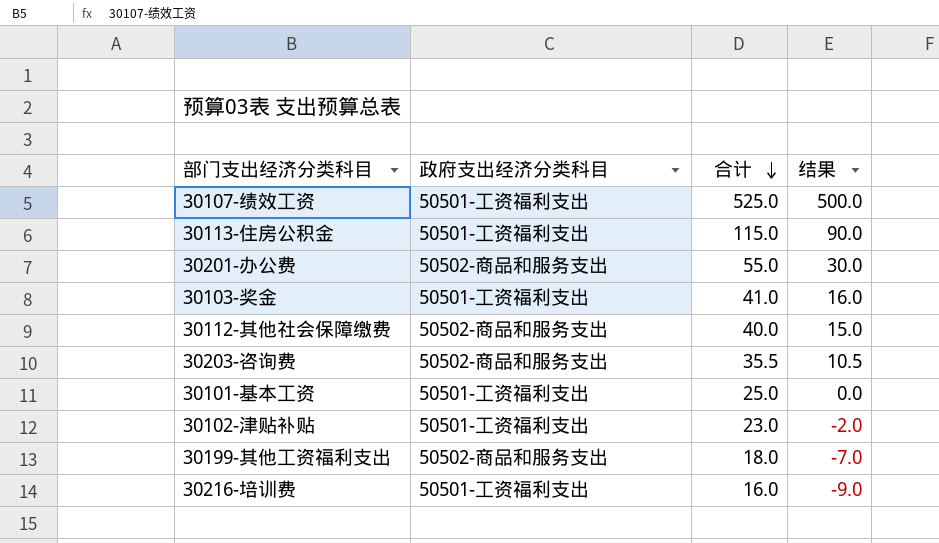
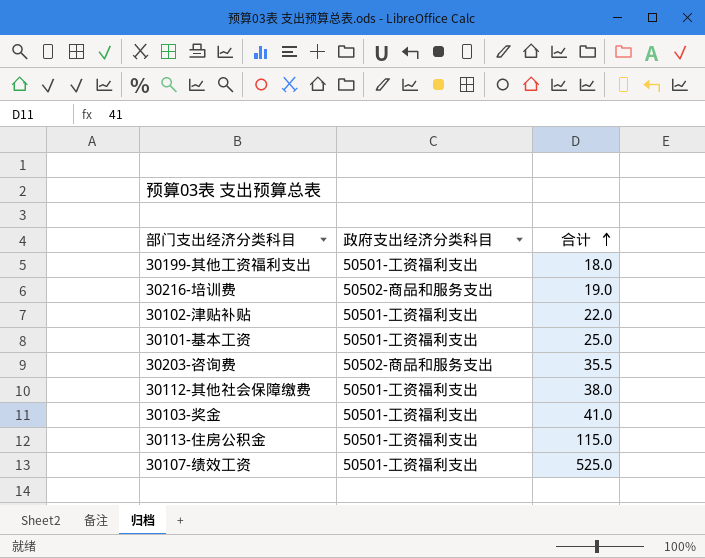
row order: 合计 descending -> 合计 ascending
column 结果 | formula: [合计] - 25 -> none
row 30201-办公费: 50502-商品和服务支出 | 55.0 | 30.0 -> none
30199-其他工资福利支出 | 政府支出经济分类科目: 50502-商品和服务支出 -> 50501-工资福利支出
30216-培训费 | 政府支出经济分类科目: 50501-工资福利支出 -> 50502-商品和服务支出
30216-培训费 | 合计: 16.0 -> 19.0
30102-津贴补贴 | 合计: 23.0 -> 22.0
30112-其他社会保障缴费 | 政府支出经济分类科目: 50502-商品和服务支出 -> 50501-工资福利支出
30112-其他社会保障缴费 | 合计: 40.0 -> 38.0

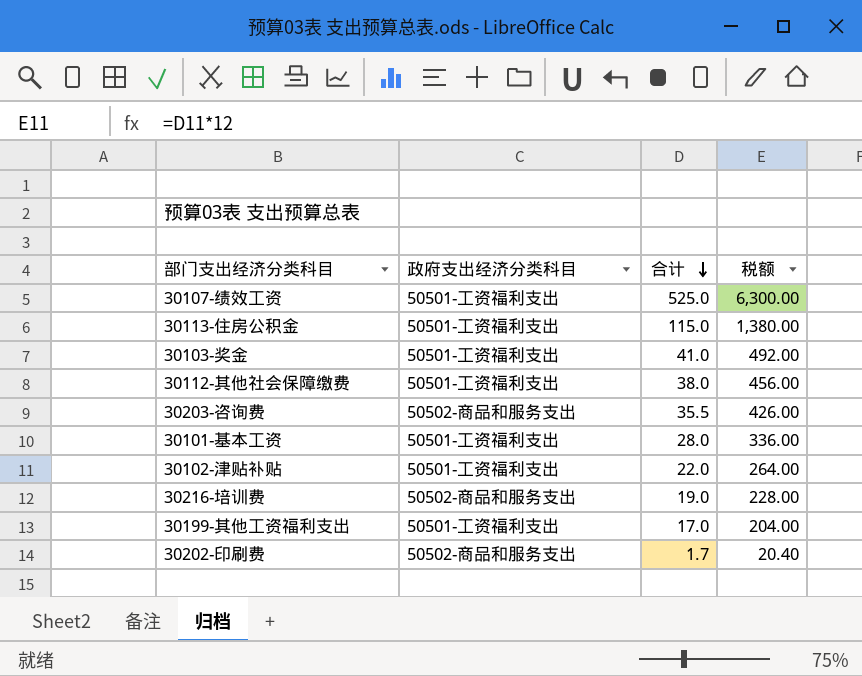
row order: 合计 ascending -> 合计 descending
column 税额 | formula: none -> [合计] * 12
30101-基本工资 | 合计: 25.0 -> 28.0
30199-其他工资福利支出 | 合计: 18.0 -> 17.0
row 30202-印刷费: none -> 50502-商品和服务支出 | 1.7 | 20.40

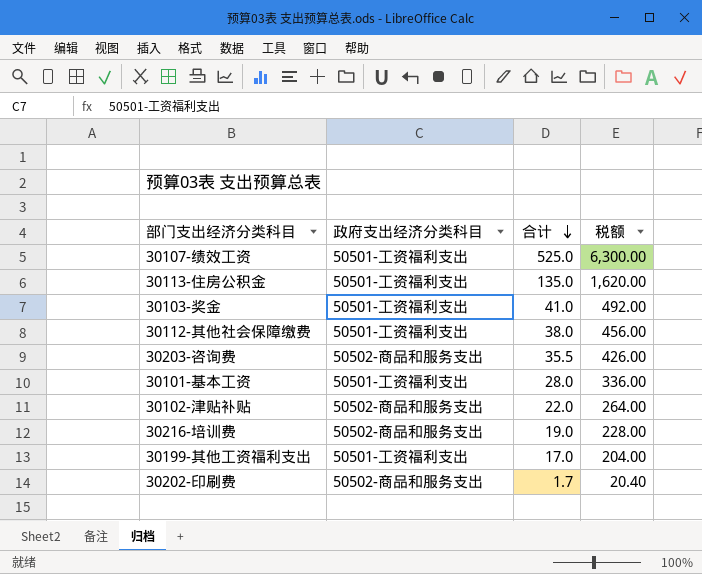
30113-住房公积金 | 合计: 115.0 -> 135.0
30113-住房公积金 | 税额: 1,380.00 -> 1,620.00
30102-津贴补贴 | 政府支出经济分类科目: 50501-工资福利支出 -> 50502-商品和服务支出

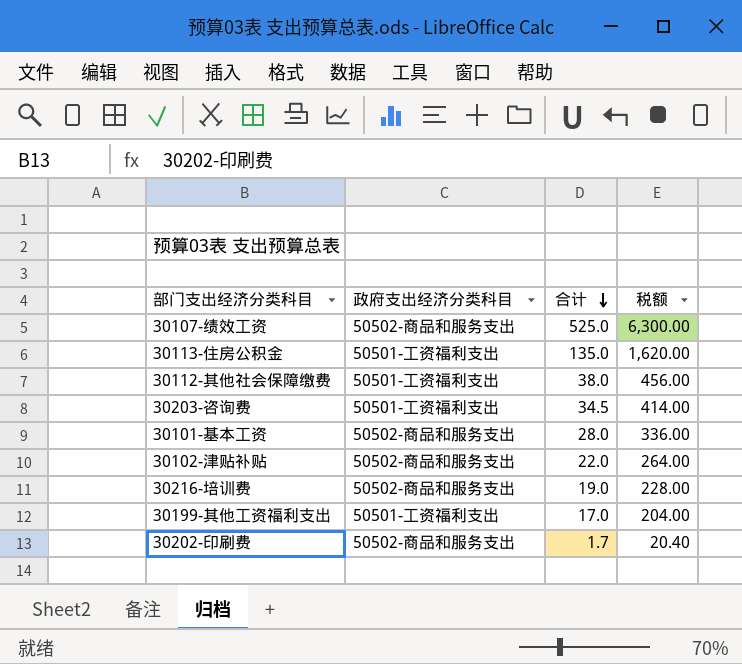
row 30103-奖金: 50501-工资福利支出 | 41.0 | 492.00 -> none
30107-绩效工资 | 政府支出经济分类科目: 50501-工资福利支出 -> 50502-商品和服务支出
30203-咨询费 | 政府支出经济分类科目: 50502-商品和服务支出 -> 50501-工资福利支出
30203-咨询费 | 合计: 35.5 -> 34.5
30203-咨询费 | 税额: 426.00 -> 414.00
30101-基本工资 | 政府支出经济分类科目: 50501-工资福利支出 -> 50502-商品和服务支出

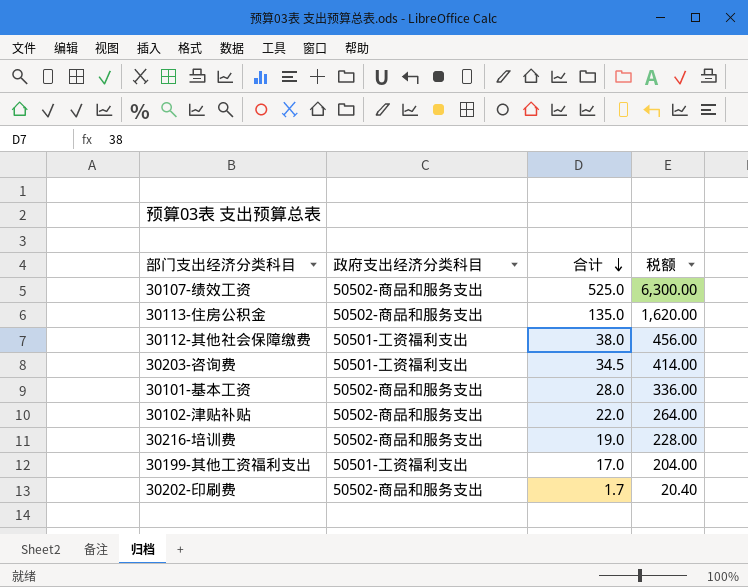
30113-住房公积金 | 政府支出经济分类科目: 50501-工资福利支出 -> 50502-商品和服务支出

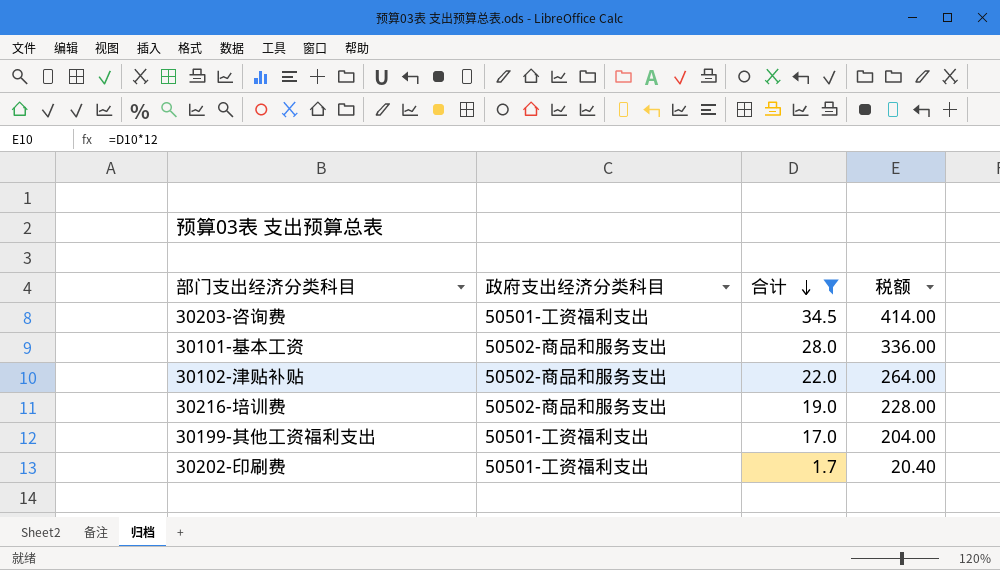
filter: none -> 合计 <= 34.5
30202-印刷费 | 政府支出经济分类科目: 50502-商品和服务支出 -> 50501-工资福利支出

